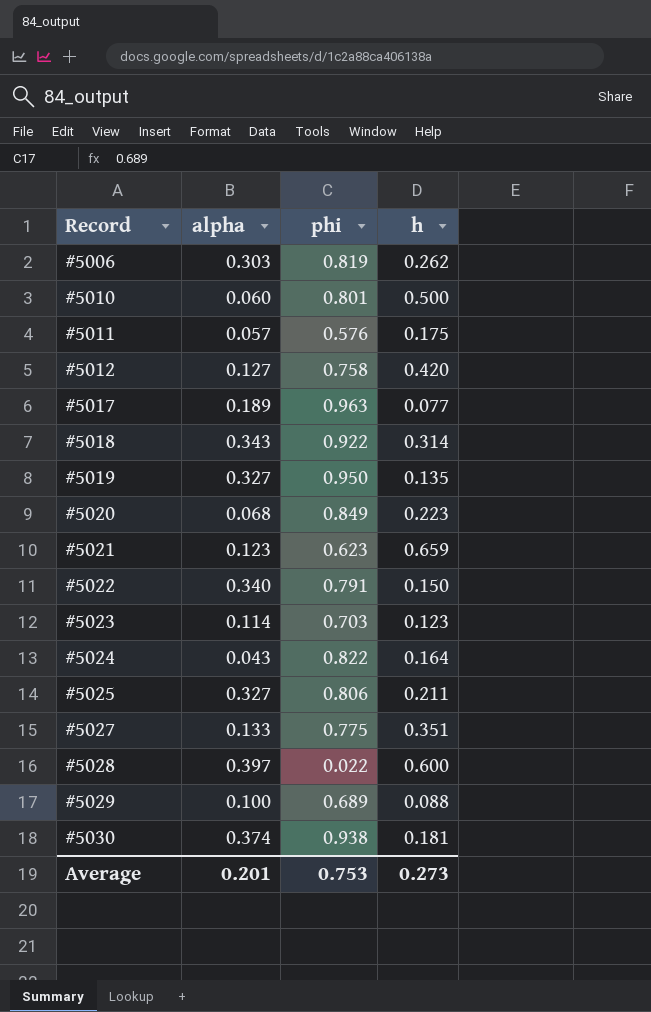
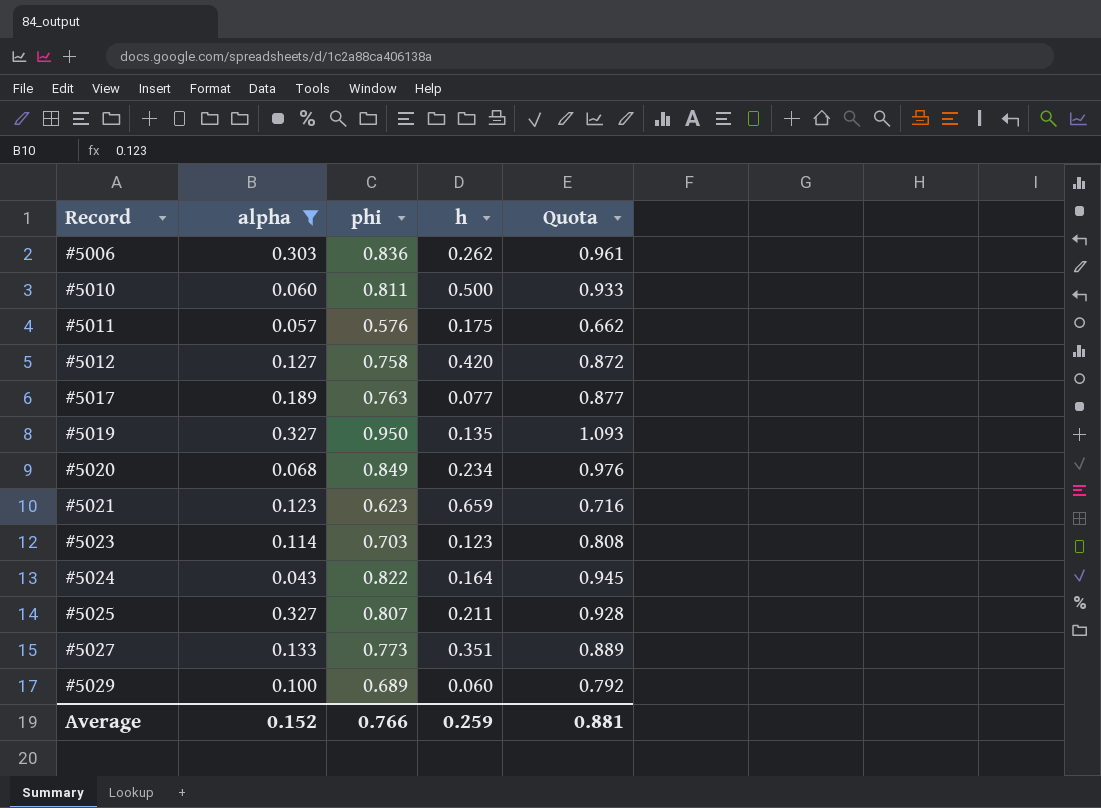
filter: none -> alpha <= 0.327
column Quota | formula: none -> [phi] * 1.15
#5006 | phi: 0.819 -> 0.836
#5010 | phi: 0.801 -> 0.811
#5017 | phi: 0.963 -> 0.763
#5020 | h: 0.223 -> 0.234
#5025 | phi: 0.806 -> 0.807
#5027 | phi: 0.775 -> 0.773
#5029 | h: 0.088 -> 0.060
Average | alpha: 0.201 -> 0.152
Average | phi: 0.753 -> 0.766
Average | h: 0.273 -> 0.259

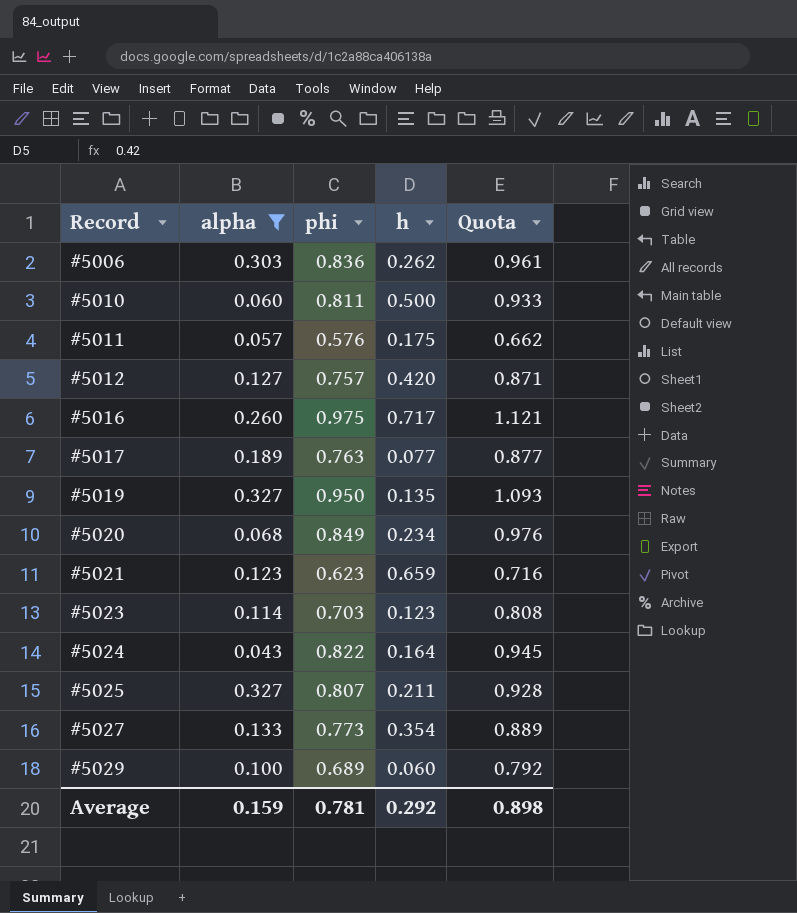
#5012 | phi: 0.758 -> 0.757
#5012 | Quota: 0.872 -> 0.871
row #5016: none -> 0.260 | 0.975 | 0.717 | 1.121
#5027 | h: 0.351 -> 0.354
Average | alpha: 0.152 -> 0.159
Average | phi: 0.766 -> 0.781
Average | h: 0.259 -> 0.292
Average | Quota: 0.881 -> 0.898

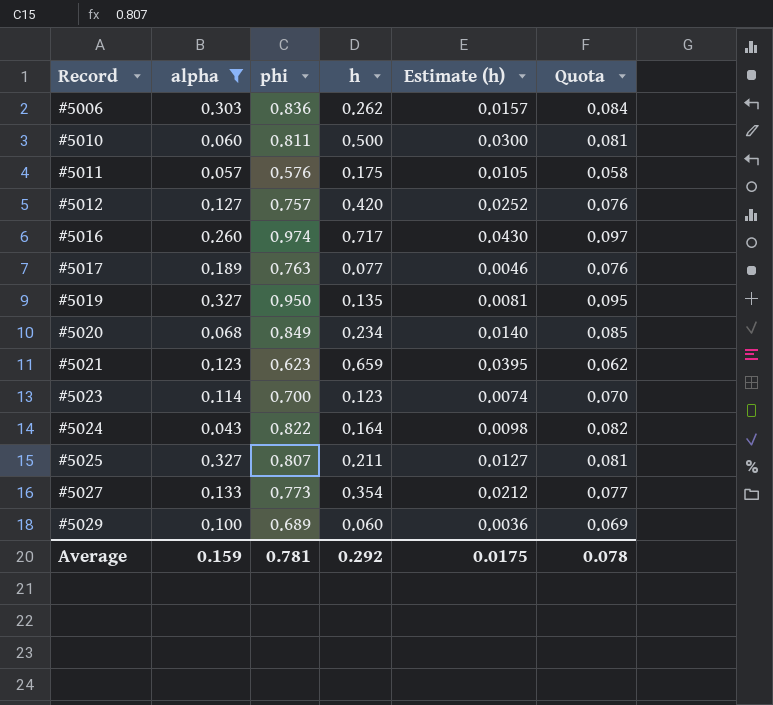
column Estimate (h) | formula: none -> [h] * 0.06
column Quota | formula: [phi] * 1.15 -> [phi] * 0.1
#5016 | phi: 0.975 -> 0.974
#5023 | phi: 0.703 -> 0.700
Average | Quota: 0.898 -> 0.078

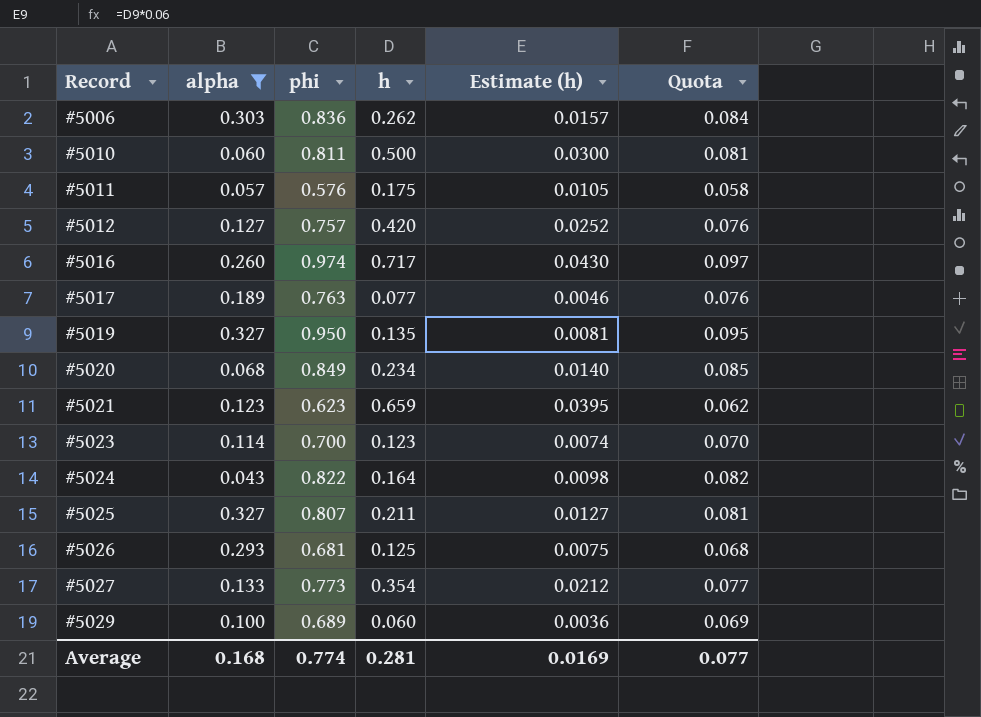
row #5026: none -> 0.293 | 0.681 | 0.125 | 0.0075 | 0.068
Average | alpha: 0.159 -> 0.168
Average | phi: 0.781 -> 0.774
Average | h: 0.292 -> 0.281
Average | Estimate (h): 0.0175 -> 0.0169
Average | Quota: 0.078 -> 0.077

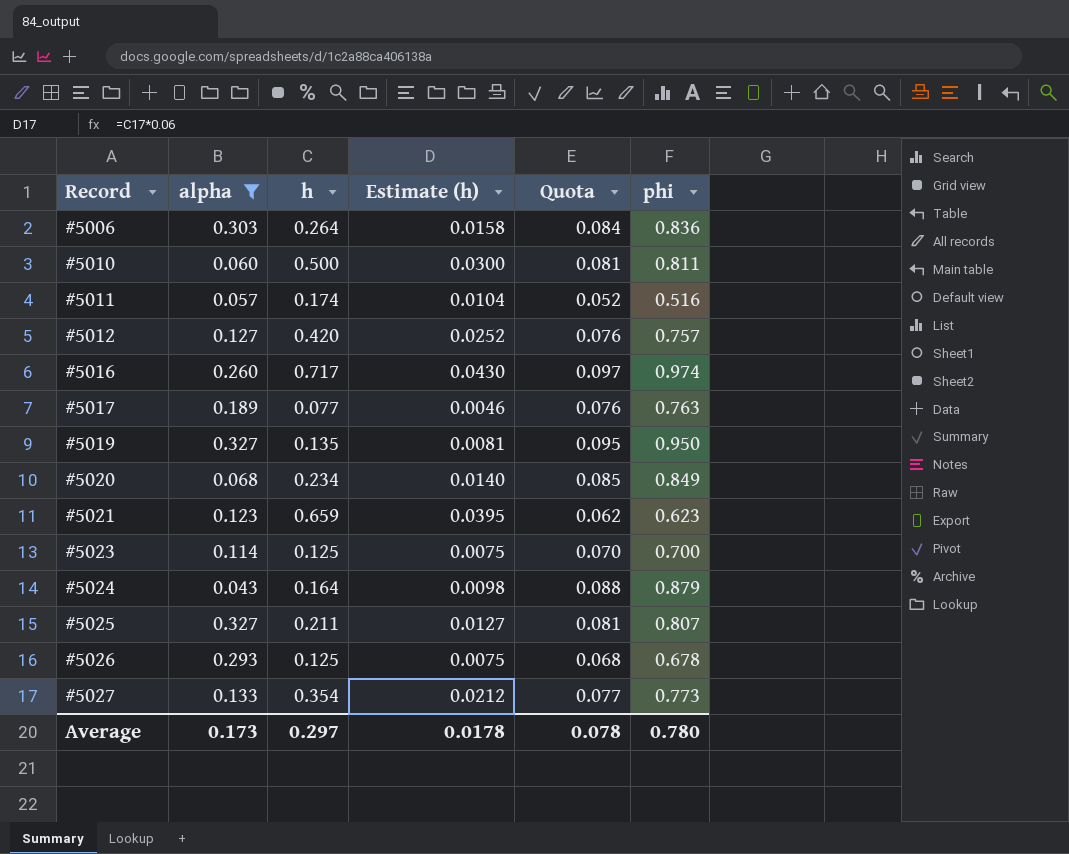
column phi | position: 3 -> 6
row #5029: 0.100 | 0.689 | 0.060 | 0.0036 | 0.069 -> none
#5006 | h: 0.262 -> 0.264
#5006 | Estimate (h): 0.0157 -> 0.0158
#5011 | h: 0.175 -> 0.174
#5011 | Estimate (h): 0.0105 -> 0.0104
#5011 | Quota: 0.058 -> 0.052
#5011 | phi: 0.576 -> 0.516
#5023 | h: 0.123 -> 0.125
#5023 | Estimate (h): 0.0074 -> 0.0075
#5024 | Quota: 0.082 -> 0.088
#5024 | phi: 0.822 -> 0.879
#5026 | phi: 0.681 -> 0.678
Average | alpha: 0.168 -> 0.173
Average | h: 0.281 -> 0.297
Average | Estimate (h): 0.0169 -> 0.0178
Average | Quota: 0.077 -> 0.078
Average | phi: 0.774 -> 0.780

